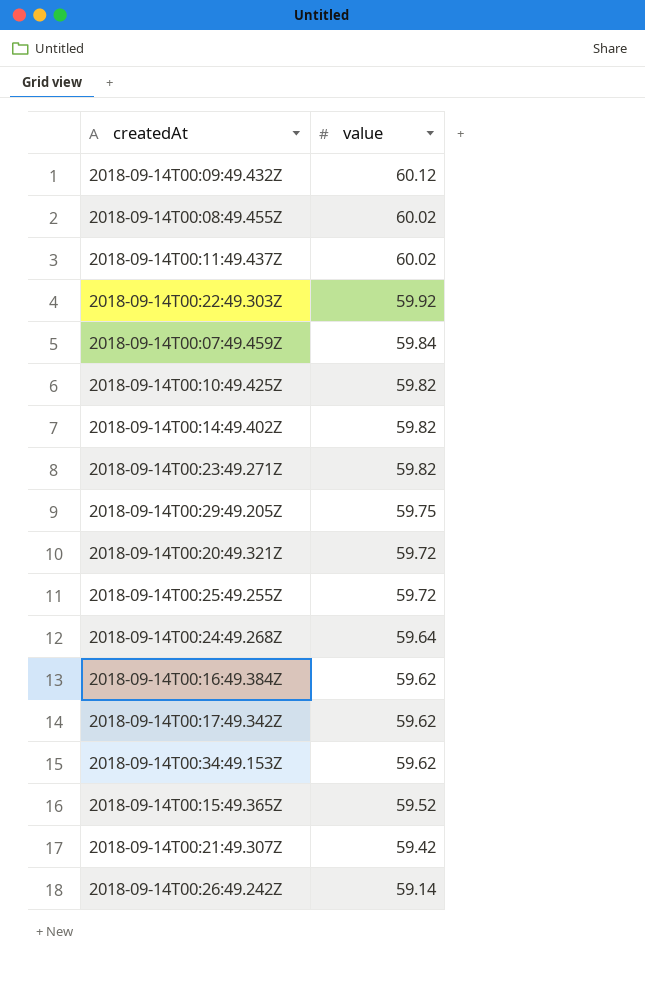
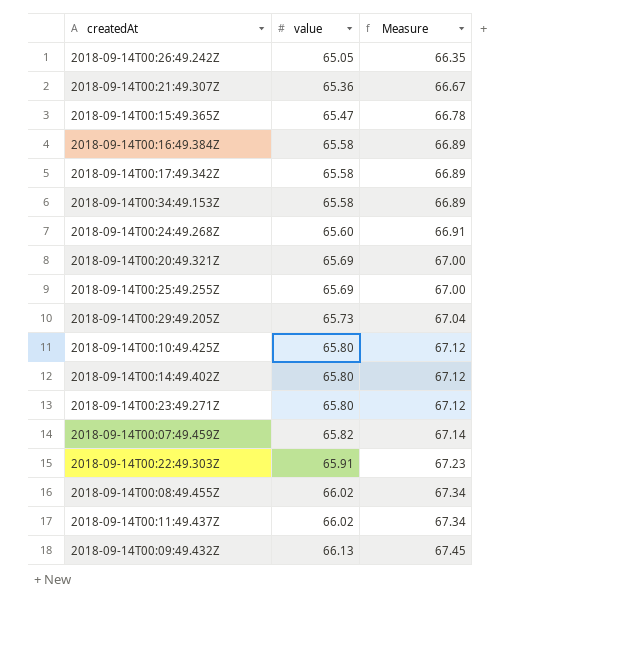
row order: value descending -> value ascending
column Measure | formula: none -> [value] * 1.02
2018-09-14T00:26:49.242Z | value: 59.14 -> 65.05
2018-09-14T00:21:49.307Z | value: 59.42 -> 65.36
2018-09-14T00:15:49.365Z | value: 59.52 -> 65.47
2018-09-14T00:16:49.384Z | value: 59.62 -> 65.58
2018-09-14T00:17:49.342Z | value: 59.62 -> 65.58
2018-09-14T00:34:49.153Z | value: 59.62 -> 65.58
2018-09-14T00:24:49.268Z | value: 59.64 -> 65.60
2018-09-14T00:20:49.321Z | value: 59.72 -> 65.69
2018-09-14T00:25:49.255Z | value: 59.72 -> 65.69
2018-09-14T00:29:49.205Z | value: 59.75 -> 65.73
2018-09-14T00:10:49.425Z | value: 59.82 -> 65.80
2018-09-14T00:14:49.402Z | value: 59.82 -> 65.80
2018-09-14T00:23:49.271Z | value: 59.82 -> 65.80
2018-09-14T00:07:49.459Z | value: 59.84 -> 65.82
2018-09-14T00:22:49.303Z | value: 59.92 -> 65.91
2018-09-14T00:08:49.455Z | value: 60.02 -> 66.02
2018-09-14T00:11:49.437Z | value: 60.02 -> 66.02
2018-09-14T00:09:49.432Z | value: 60.12 -> 66.13

